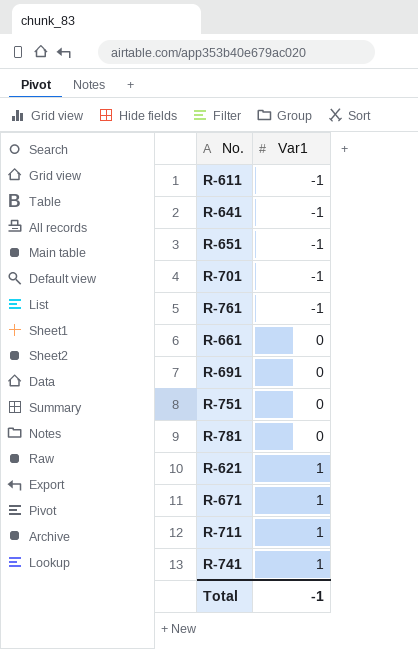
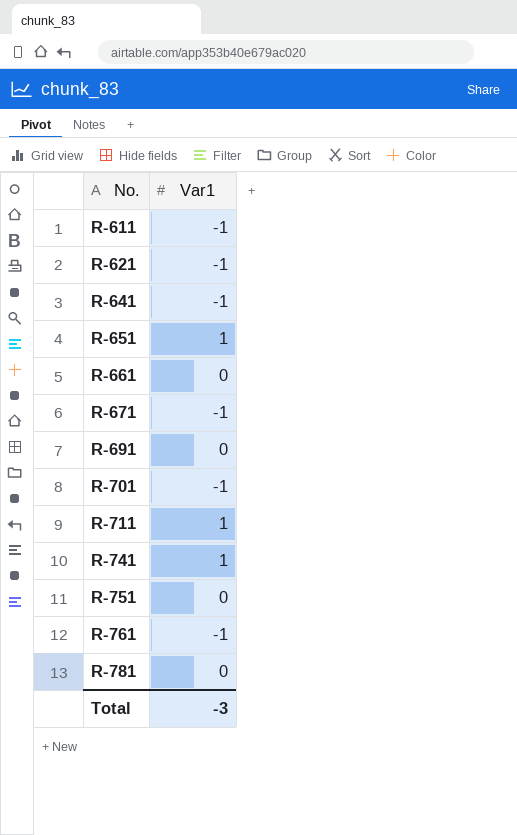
row order: Var1 ascending -> No. ascending
R-621 | Var1: 1 -> -1
R-651 | Var1: -1 -> 1
R-671 | Var1: 1 -> -1
Total | Var1: -1 -> -3

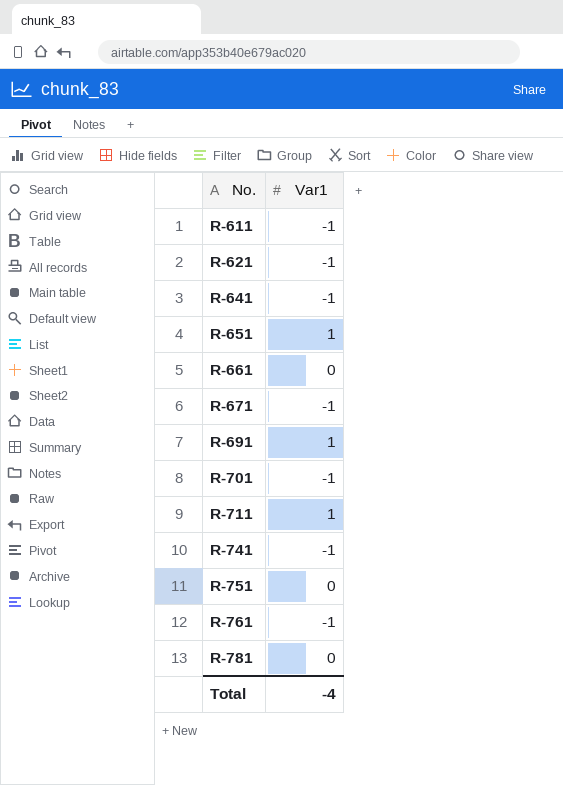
R-691 | Var1: 0 -> 1
R-741 | Var1: 1 -> -1
Total | Var1: -3 -> -4

